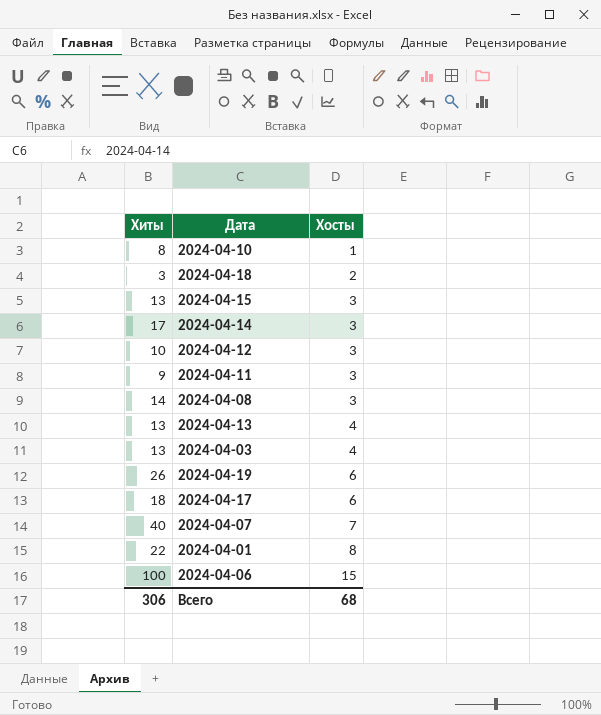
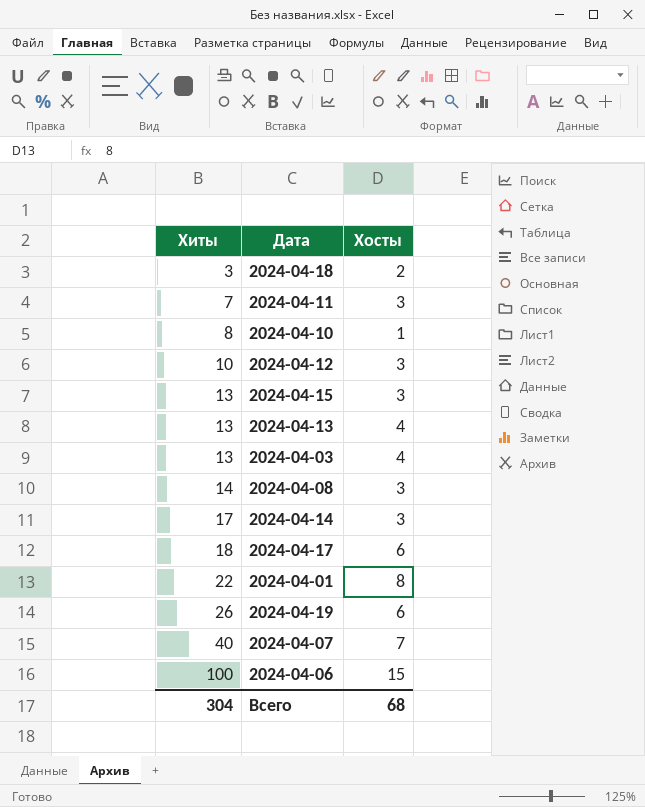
row order: Хосты ascending -> Хиты ascending
2024-04-11 | Хиты: 9 -> 7
Всего | Хиты: 306 -> 304

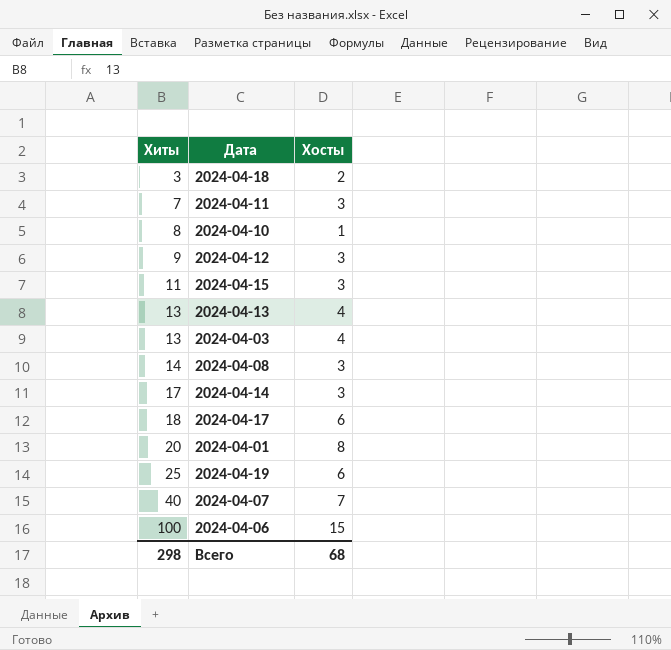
2024-04-12 | Хиты: 10 -> 9
2024-04-15 | Хиты: 13 -> 11
2024-04-01 | Хиты: 22 -> 20
2024-04-19 | Хиты: 26 -> 25
Всего | Хиты: 304 -> 298

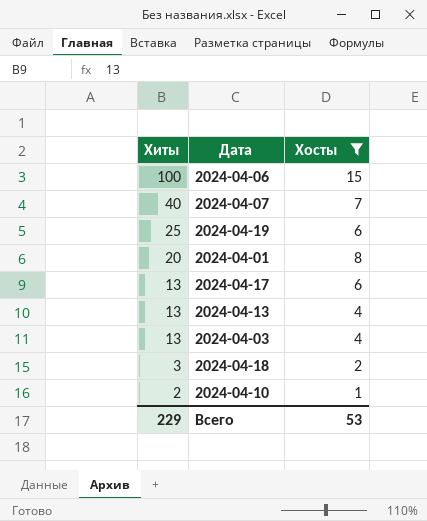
filter: none -> Хосты != 3
row order: Хиты ascending -> Хиты descending
2024-04-17 | Хиты: 18 -> 13
2024-04-10 | Хиты: 8 -> 2
Всего | Хиты: 298 -> 229
Всего | Хосты: 68 -> 53

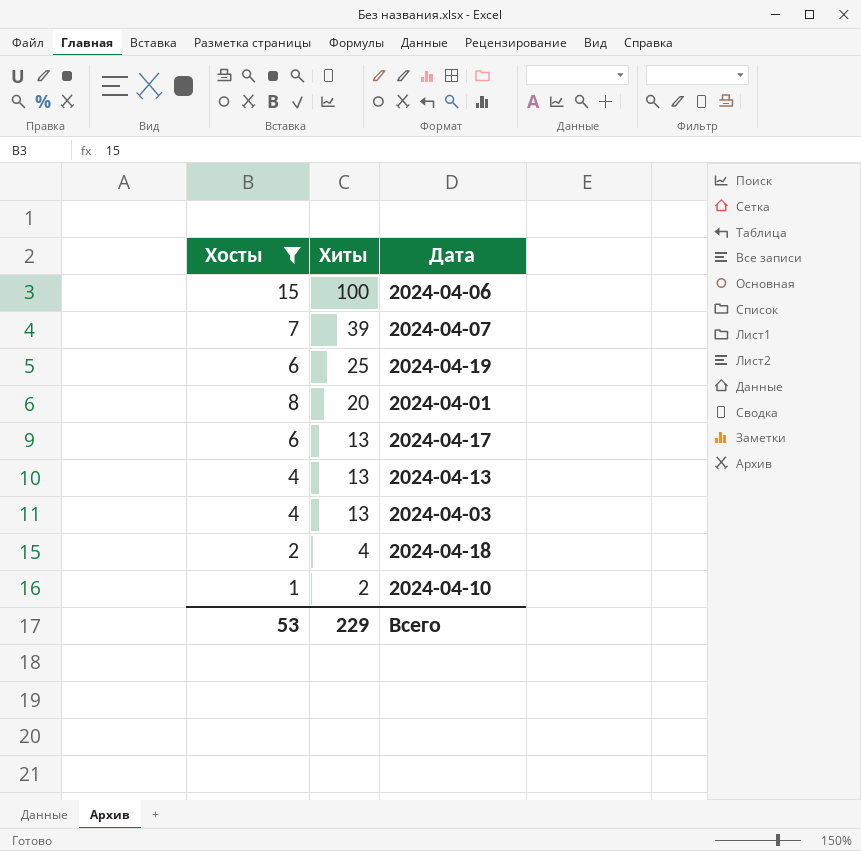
column Хосты | position: 3 -> 1
2024-04-07 | Хиты: 40 -> 39
2024-04-18 | Хиты: 3 -> 4

